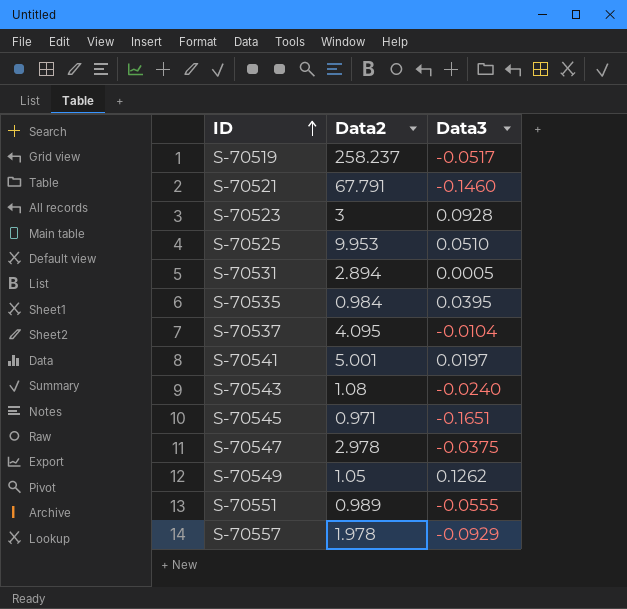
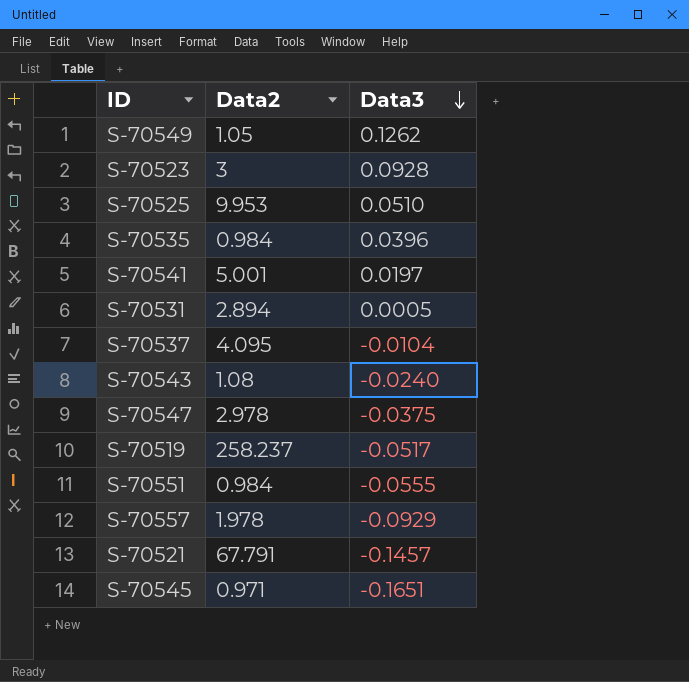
row order: ID ascending -> Data3 descending
S-70535 | Data3: 0.0395 -> 0.0396
S-70551 | Data2: 0.989 -> 0.984
S-70521 | Data3: -0.1460 -> -0.1457

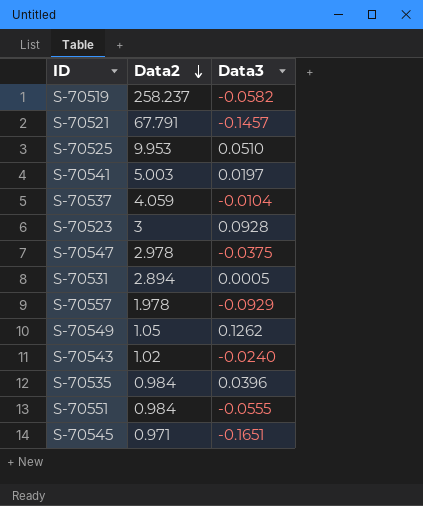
row order: Data3 descending -> Data2 descending
S-70519 | Data3: -0.0517 -> -0.0582
S-70541 | Data2: 5.001 -> 5.003
S-70537 | Data2: 4.095 -> 4.059
S-70543 | Data2: 1.08 -> 1.02

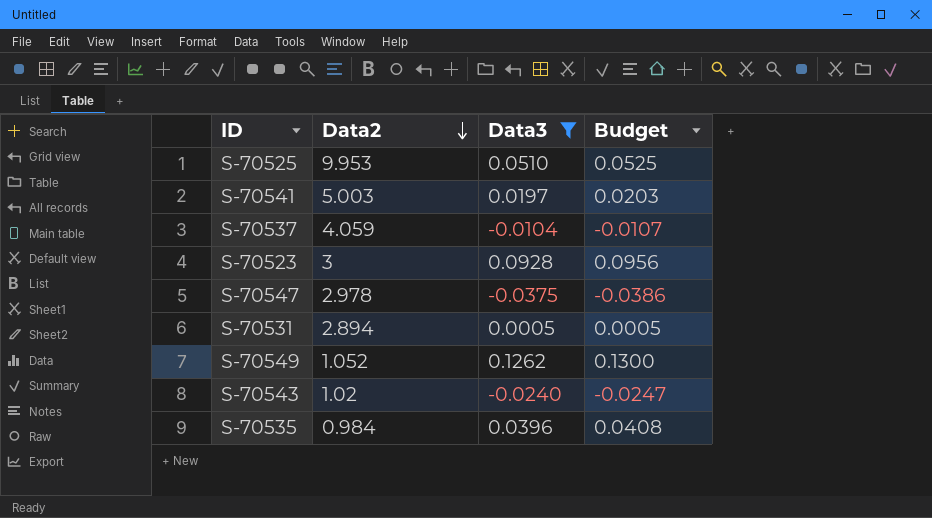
filter: none -> Data3 >= -0.0375
column Budget | formula: none -> [Data3] * 1.03
S-70549 | Data2: 1.05 -> 1.052

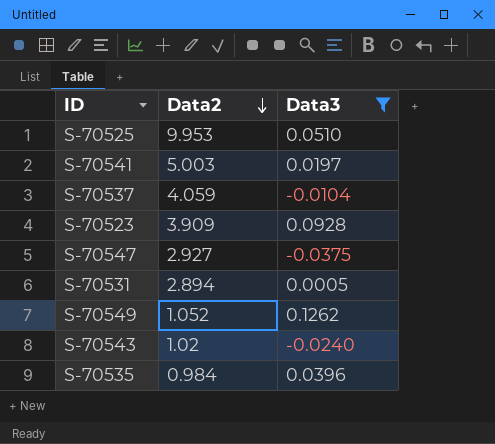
column Budget | formula: [Data3] * 1.03 -> none
S-70523 | Data2: 3 -> 3.909
S-70547 | Data2: 2.978 -> 2.927

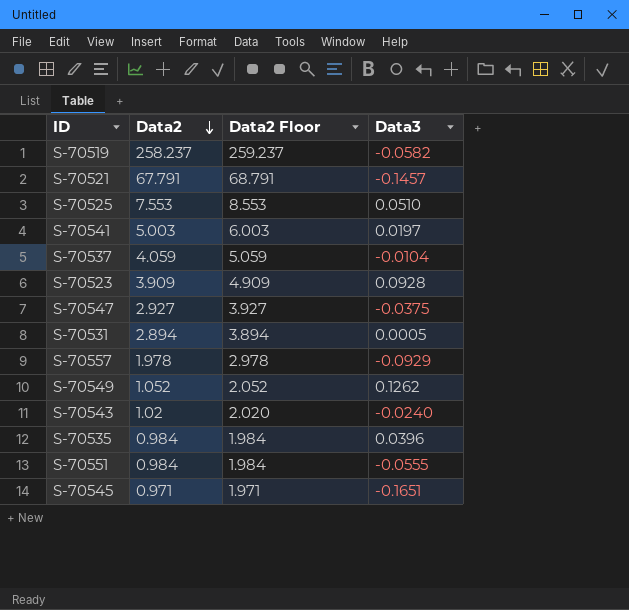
filter: Data3 >= -0.0375 -> none
column Data2 Floor | formula: none -> [Data2] + 1
S-70525 | Data2: 9.953 -> 7.553

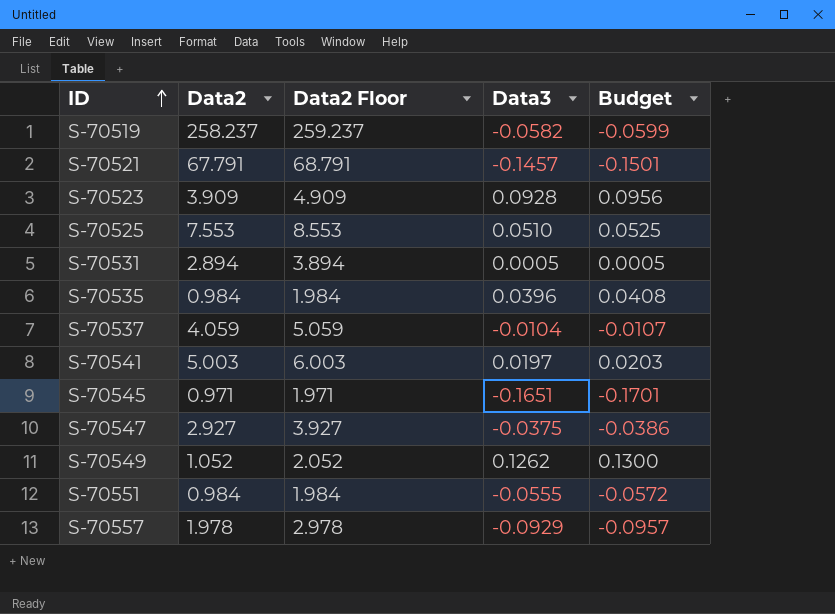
row order: Data2 descending -> ID ascending
column Budget | formula: none -> [Data3] * 1.03
row S-70543: 1.02 | 2.020 | -0.0240 -> none

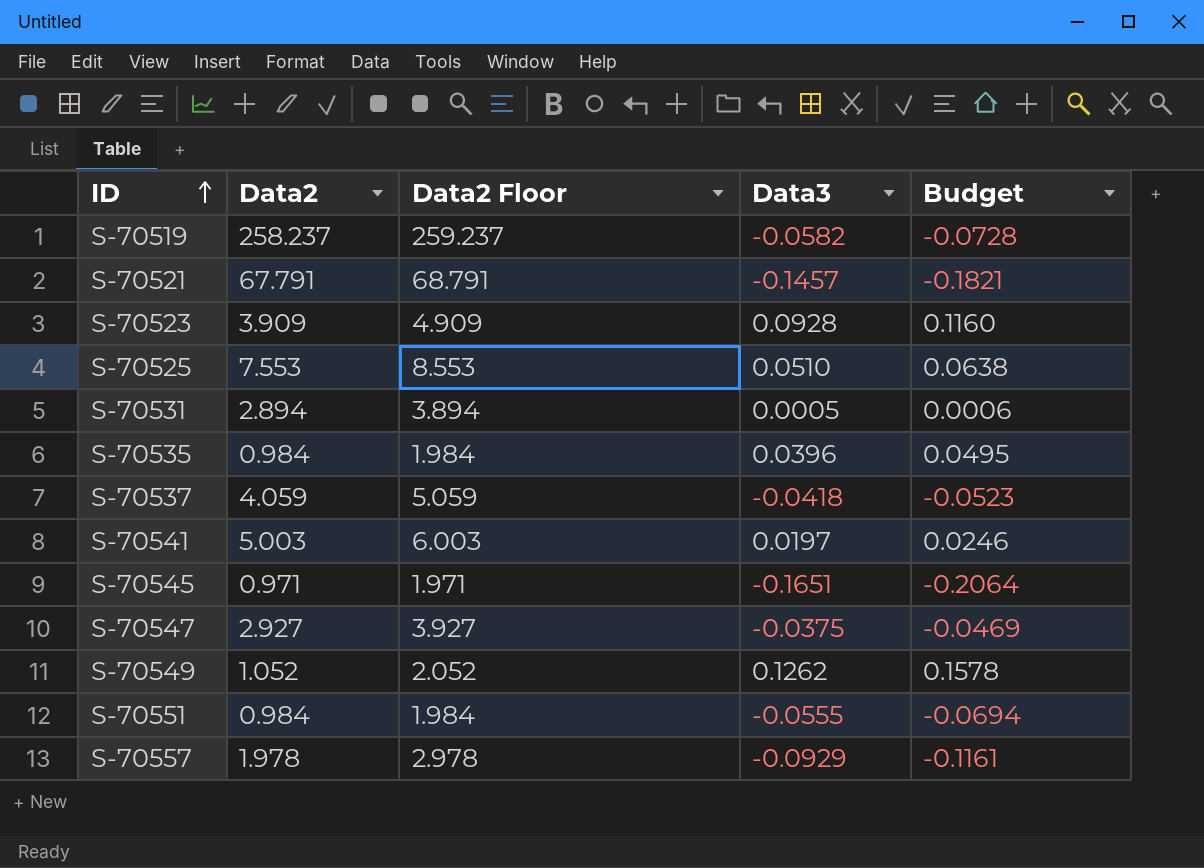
column Budget | formula: [Data3] * 1.03 -> [Data3] * 1.25
S-70537 | Data3: -0.0104 -> -0.0418

